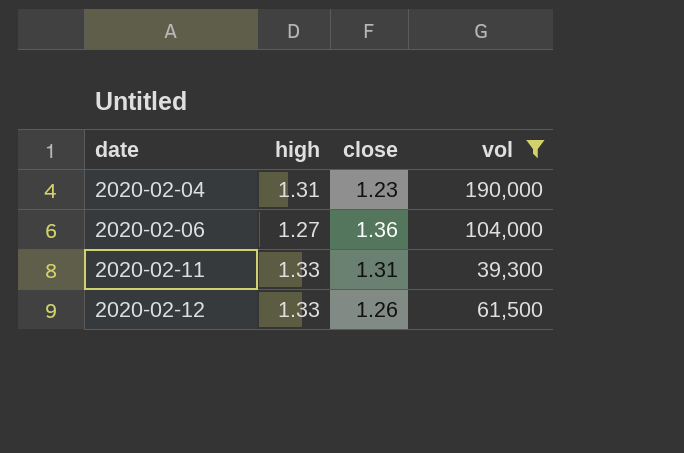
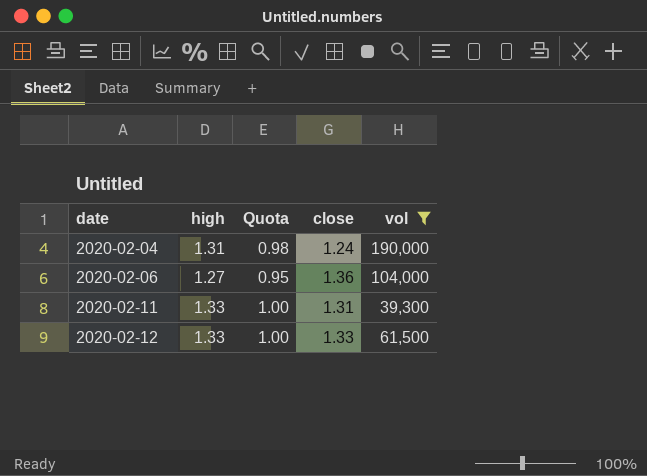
column Quota | formula: none -> [high] * 0.75
2020-02-04 | close: 1.23 -> 1.24
2020-02-12 | close: 1.26 -> 1.33

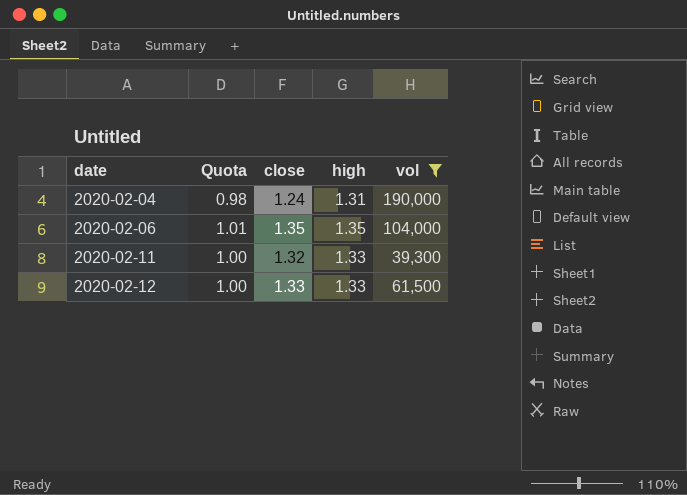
column high | position: 2 -> 4
2020-02-06 | Quota: 0.95 -> 1.01
2020-02-06 | close: 1.36 -> 1.35
2020-02-06 | high: 1.27 -> 1.35
2020-02-11 | close: 1.31 -> 1.32

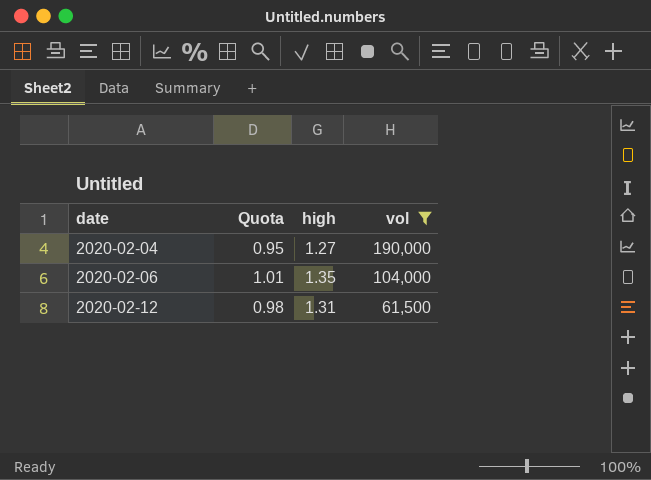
column close | position: 3 -> none
row 2020-02-11: 1.00 | 1.32 | 1.33 | 39,300 -> none
2020-02-04 | Quota: 0.98 -> 0.95
2020-02-04 | high: 1.31 -> 1.27
2020-02-12 | Quota: 1.00 -> 0.98
2020-02-12 | high: 1.33 -> 1.31

